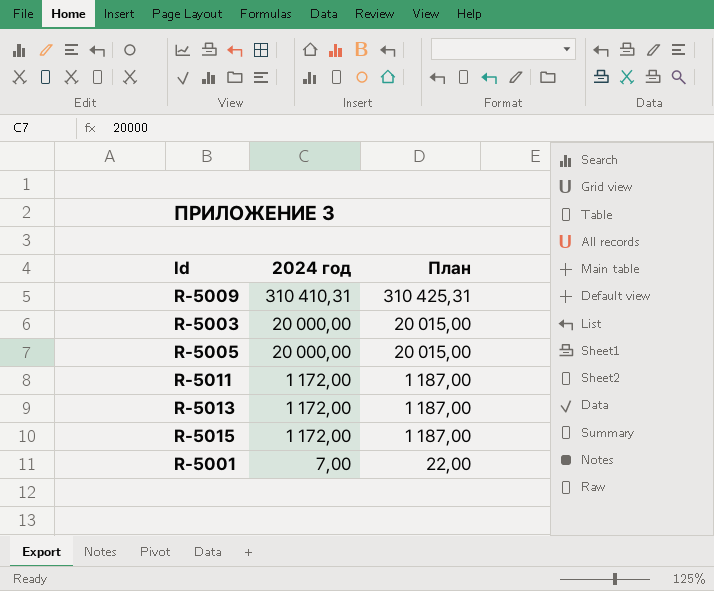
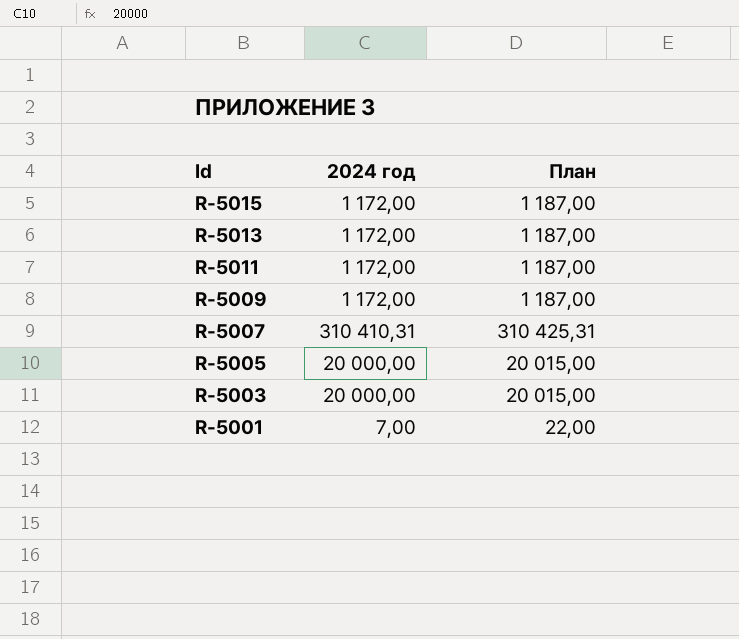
row order: 2024 год descending -> Id descending
R-5009 | 2024 год: 310 410,31 -> 1 172,00
R-5009 | План: 310 425,31 -> 1 187,00
row R-5007: none -> 310 410,31 | 310 425,31

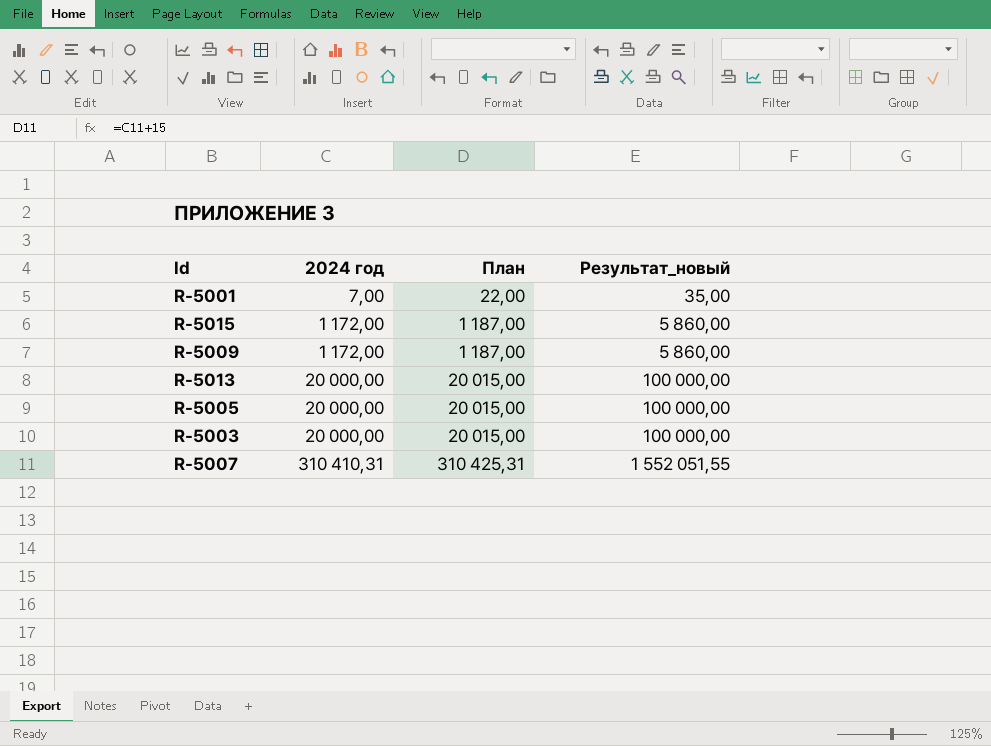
row order: Id descending -> 2024 год ascending
column Результат_новый | formula: none -> [2024 год] * 5
row R-5011: 1 172,00 | 1 187,00 -> none
R-5013 | 2024 год: 1 172,00 -> 20 000,00
R-5013 | План: 1 187,00 -> 20 015,00

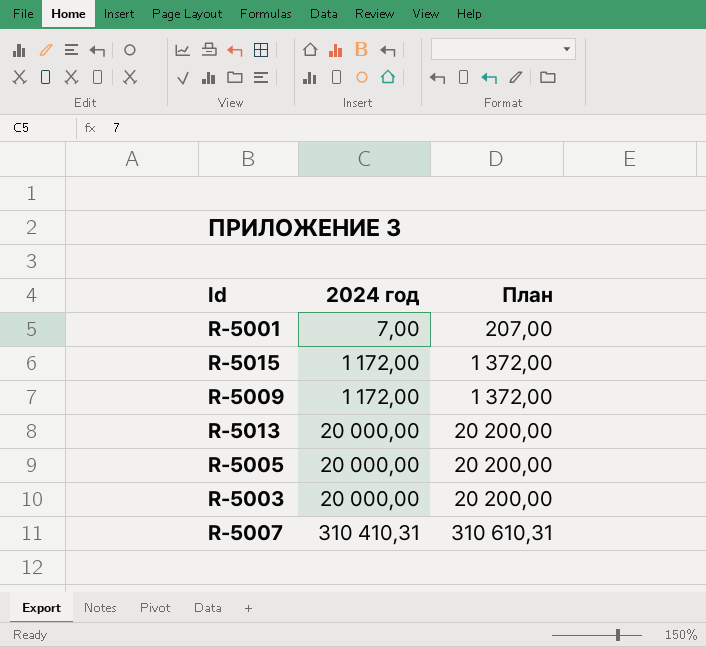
column Результат_новый | formula: [2024 год] * 5 -> none
column План | formula: [2024 год] + 15 -> [2024 год] + 200

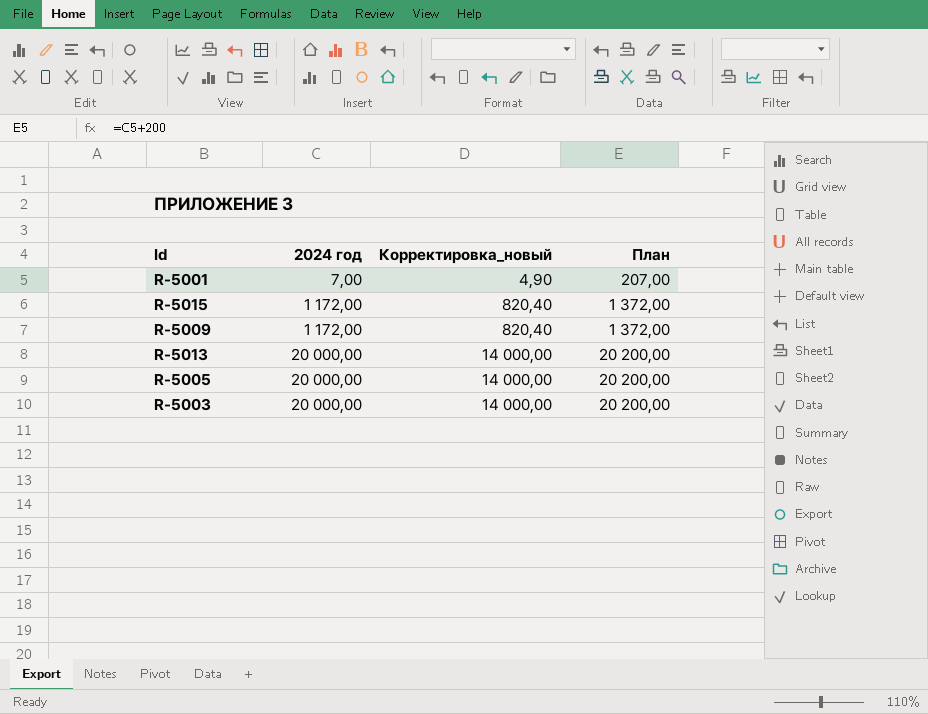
column Корректировка_новый | formula: none -> [2024 год] * 0,7
row R-5007: 310 410,31 | 310 610,31 -> none

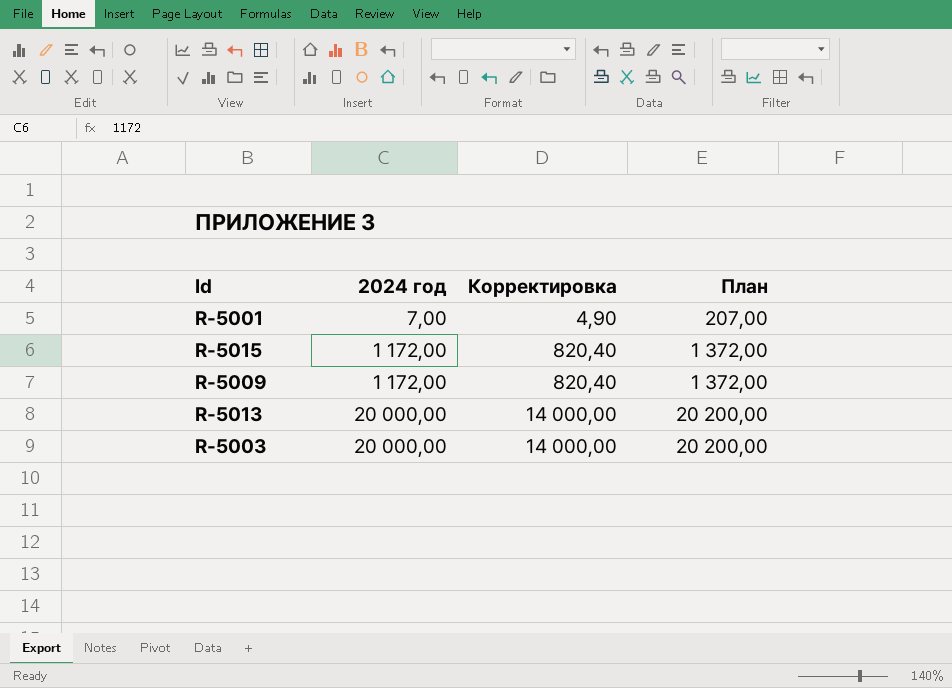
column name: Корректировка_новый -> Корректировка
row R-5005: 20 000,00 | 14 000,00 | 20 200,00 -> none

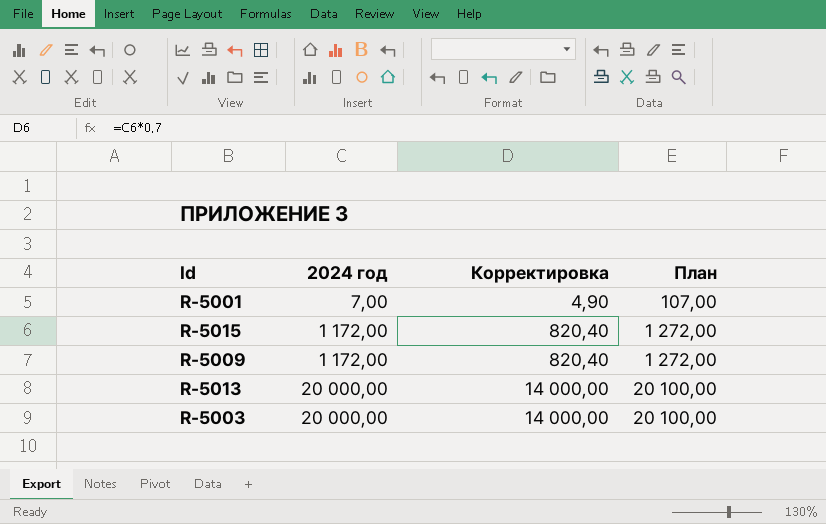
column План | formula: [2024 год] + 200 -> [2024 год] + 100

